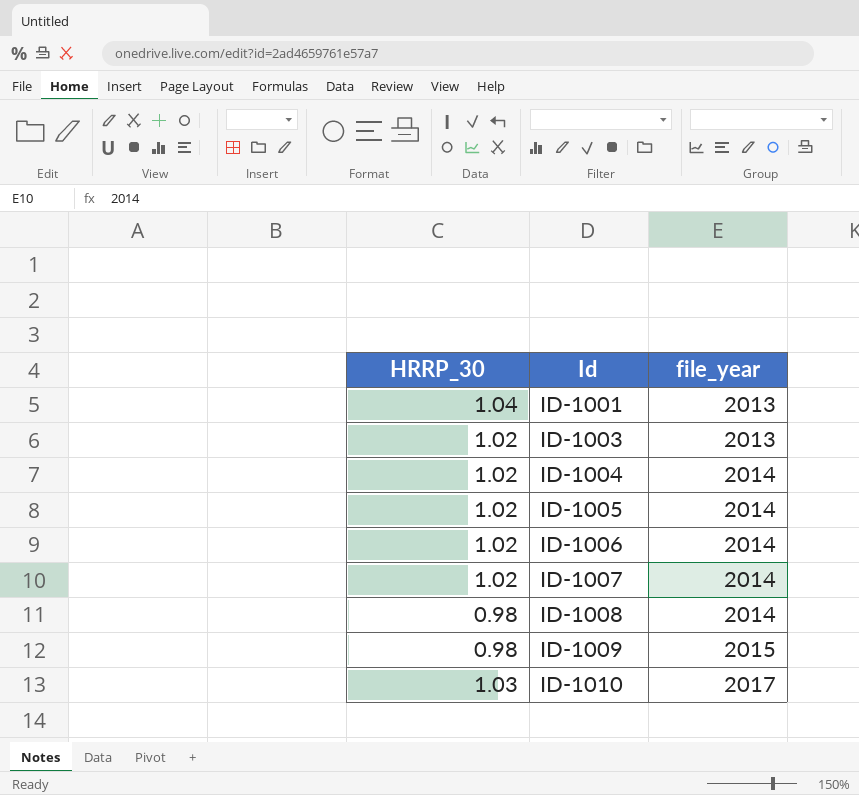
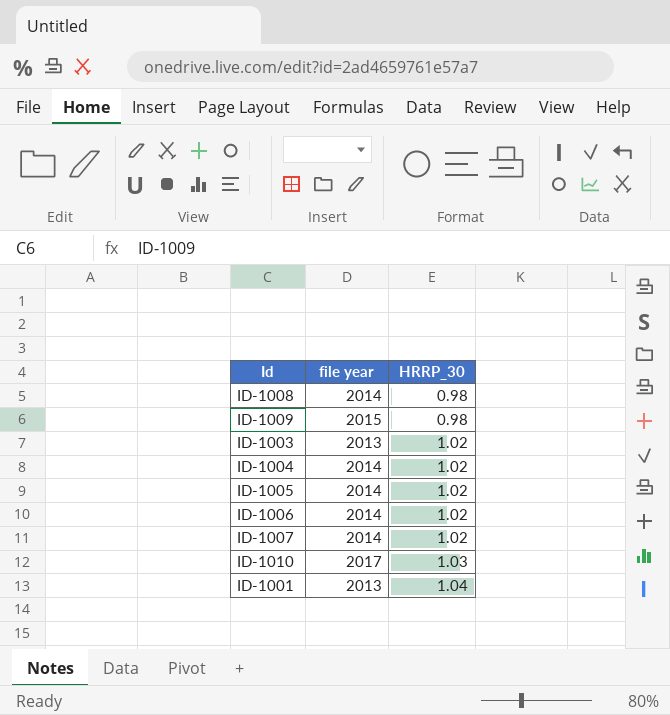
row order: Id ascending -> HRRP_30 ascending
column name: file_year -> file year
column HRRP_30 | position: 1 -> 3

